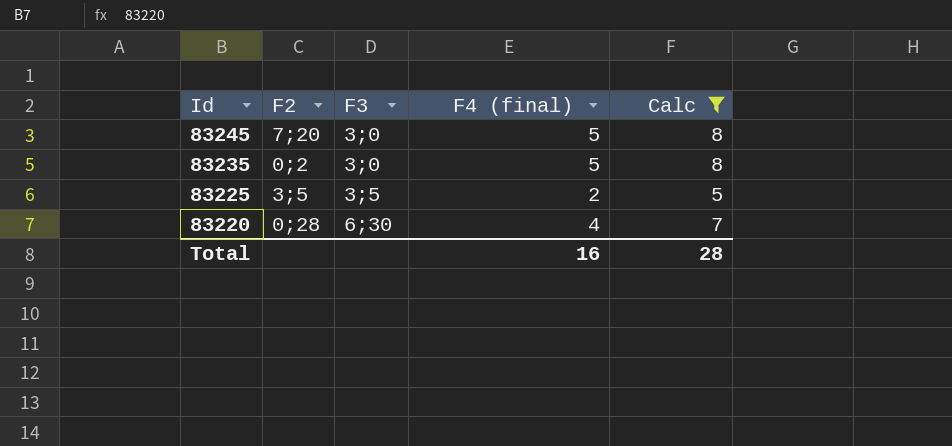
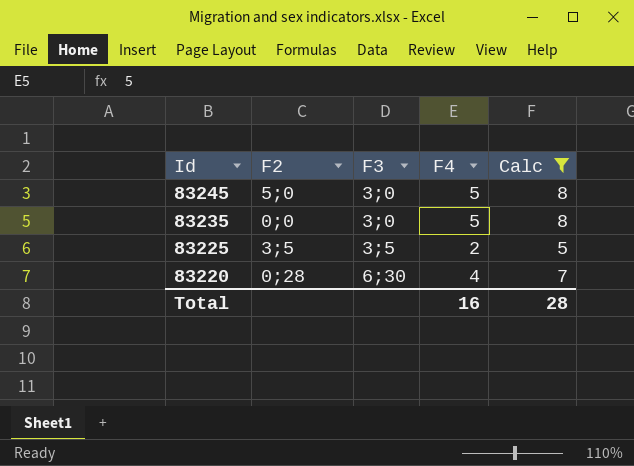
column name: F4 (final) -> F4
83245 | F2: 7;20 -> 5;0
83235 | F2: 0;2 -> 0;0

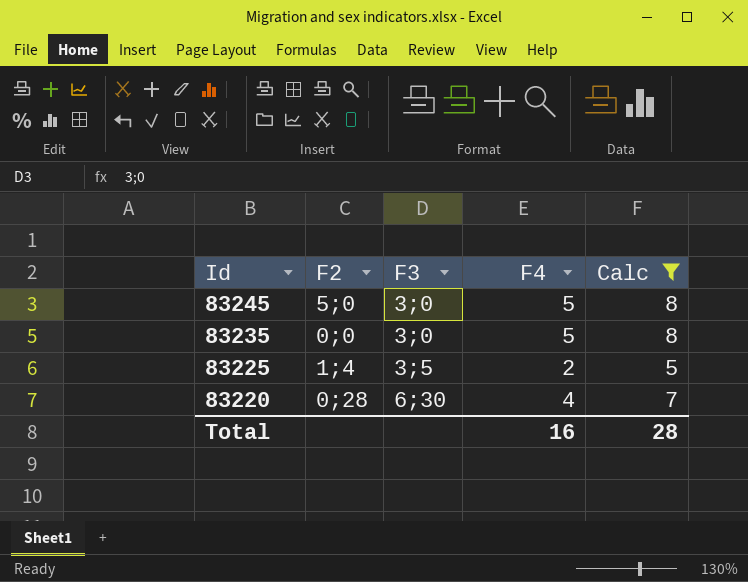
83225 | F2: 3;5 -> 1;4

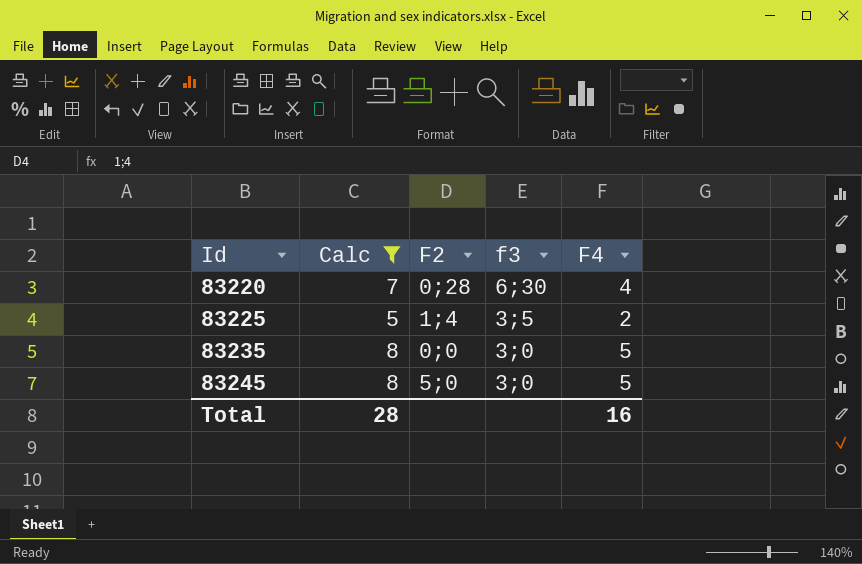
row order: Id descending -> Id ascending
column Calc | position: 5 -> 2
column name: F3 -> f3

